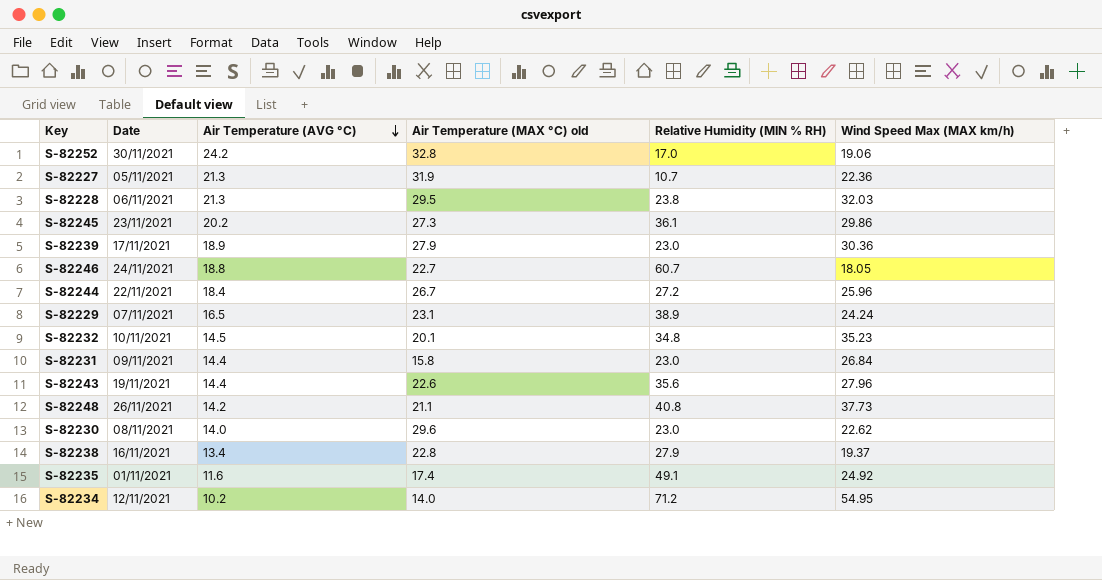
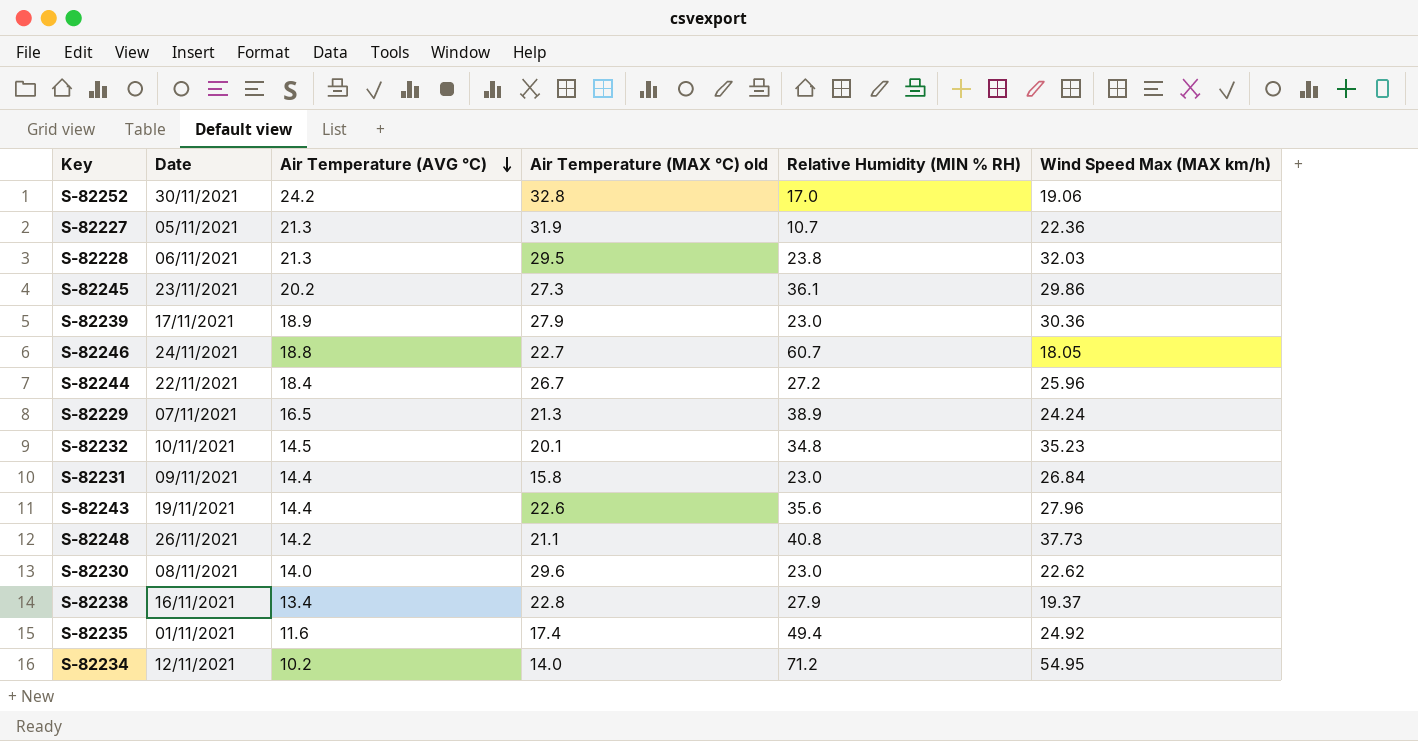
S-82229 | Air Temperature (MAX °C) old: 23.1 -> 21.3
S-82235 | Relative Humidity (MIN % RH): 49.1 -> 49.4

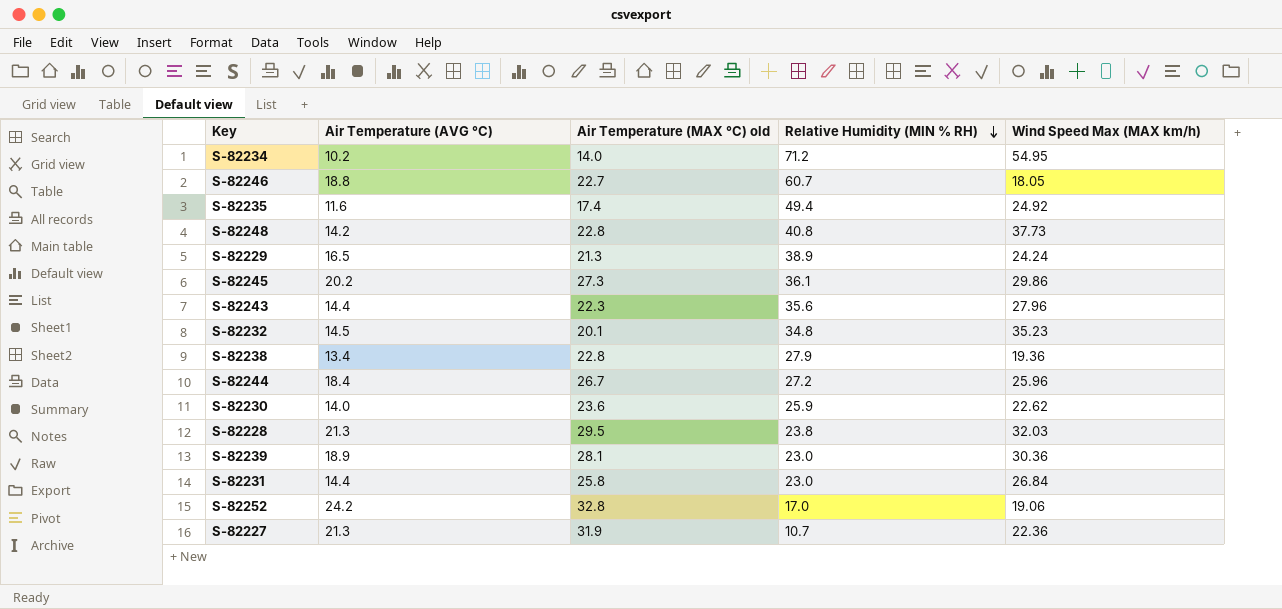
row order: Air Temperature (AVG °C) descending -> Relative Humidity (MIN % RH) descending
column Date | position: 2 -> none
S-82248 | Air Temperature (MAX °C) old: 21.1 -> 22.8
S-82243 | Air Temperature (MAX °C) old: 22.6 -> 22.3
S-82238 | Wind Speed Max (MAX km/h): 19.37 -> 19.36
S-82230 | Air Temperature (MAX °C) old: 29.6 -> 23.6
S-82230 | Relative Humidity (MIN % RH): 23.0 -> 25.9
S-82239 | Air Temperature (MAX °C) old: 27.9 -> 28.1
S-82231 | Air Temperature (MAX °C) old: 15.8 -> 25.8

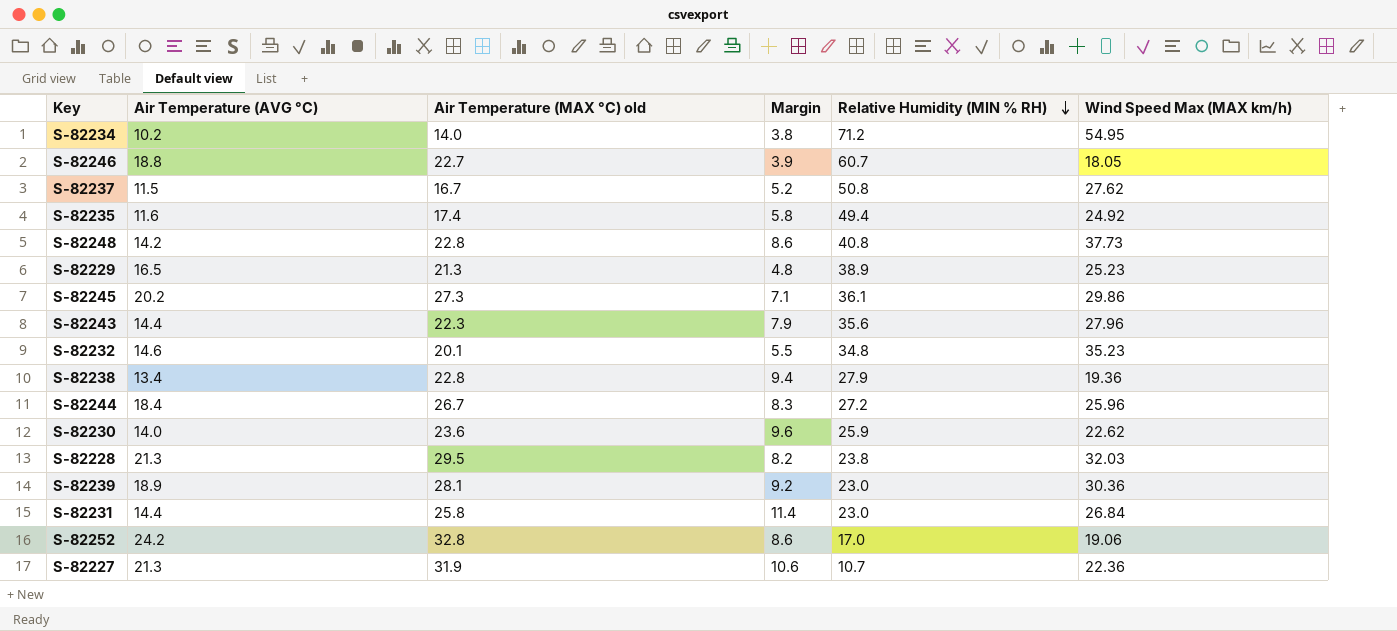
column Margin | formula: none -> [Air Temperature (MAX °C) old] - [Air Temperature (AVG °C)]
row S-82237: none -> 11.5 | 16.7 | 5.2 | 50.8 | 27.62
S-82229 | Wind Speed Max (MAX km/h): 24.24 -> 25.23
S-82232 | Air Temperature (AVG °C): 14.5 -> 14.6

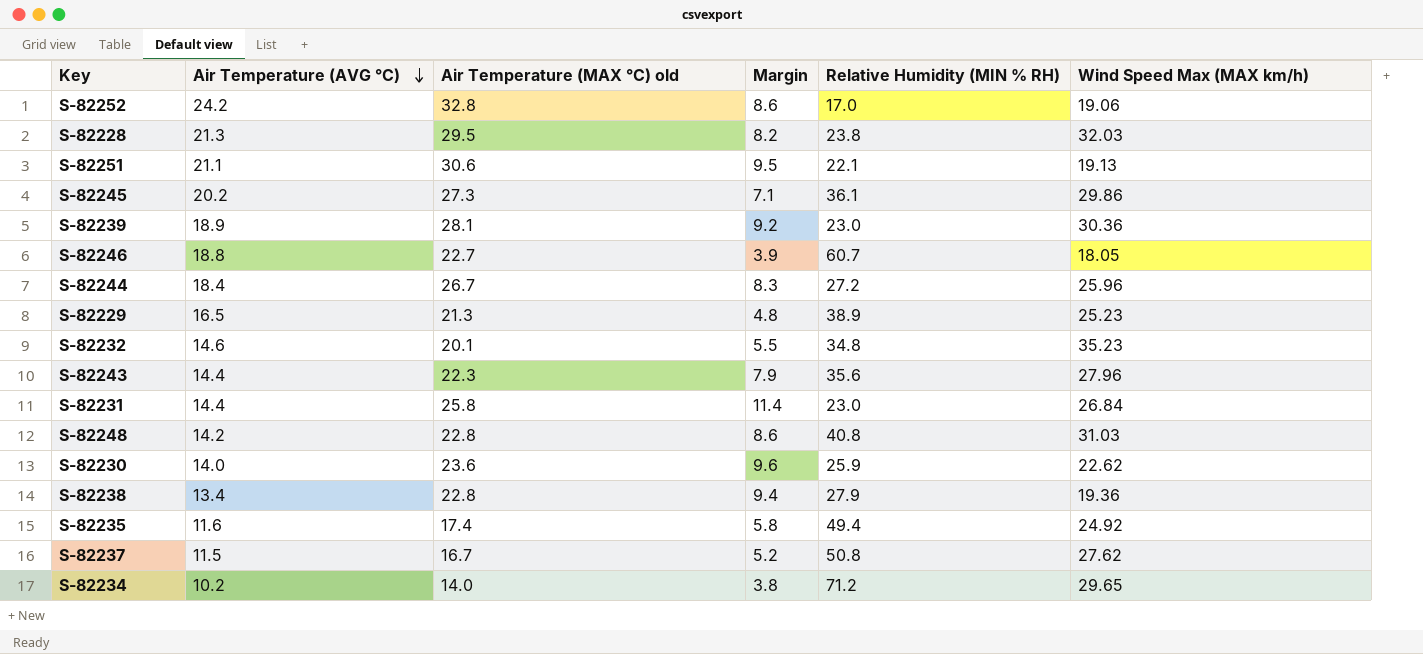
row order: Relative Humidity (MIN % RH) descending -> Air Temperature (AVG °C) descending
row S-82227: 21.3 | 31.9 | 10.6 | 10.7 | 22.36 -> none
row S-82251: none -> 21.1 | 30.6 | 9.5 | 22.1 | 19.13
S-82248 | Wind Speed Max (MAX km/h): 37.73 -> 31.03
S-82234 | Wind Speed Max (MAX km/h): 54.95 -> 29.65

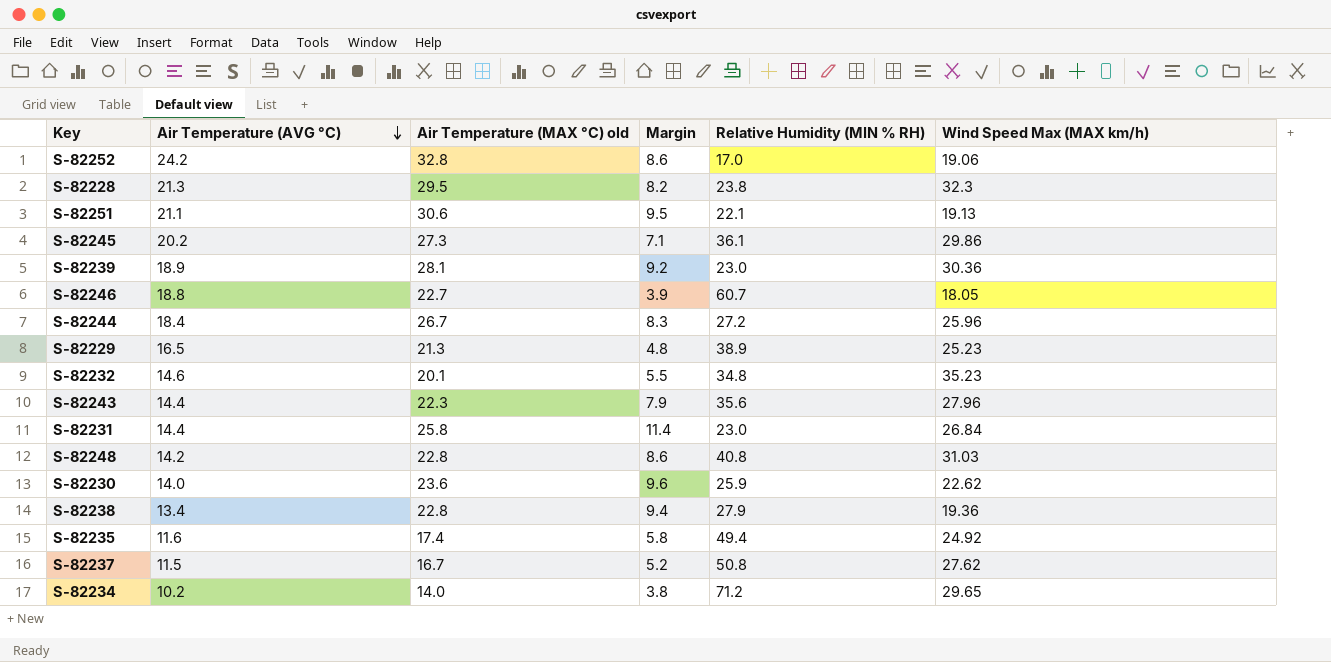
S-82228 | Wind Speed Max (MAX km/h): 32.03 -> 32.3

